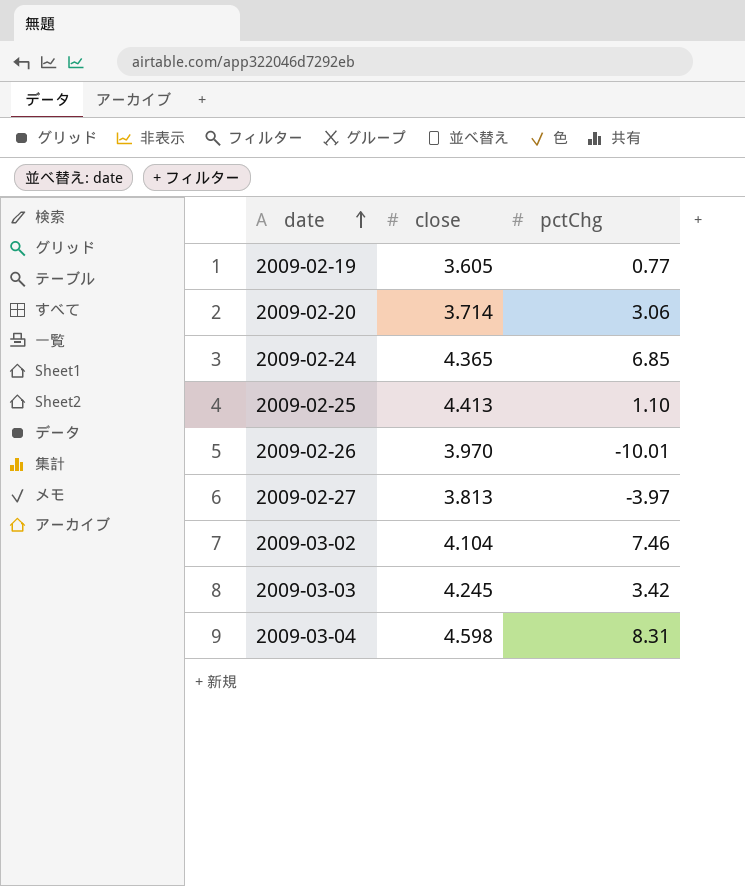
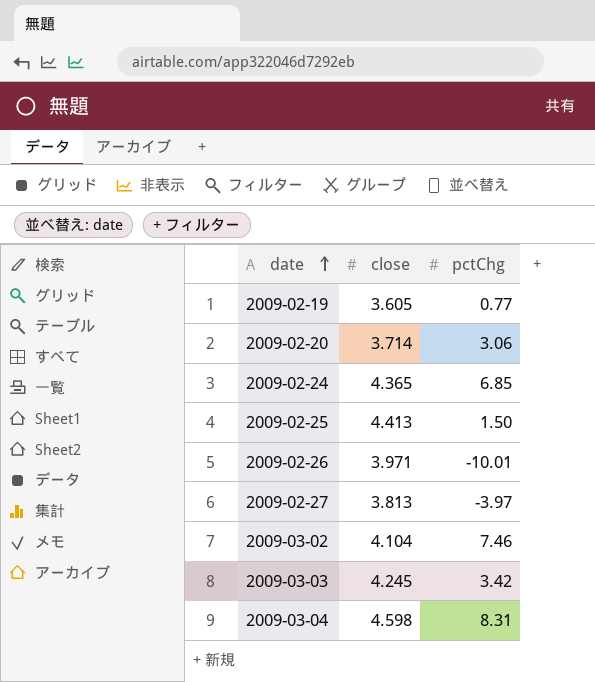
2009-02-25 | pctChg: 1.10 -> 1.50
2009-02-26 | close: 3.970 -> 3.971

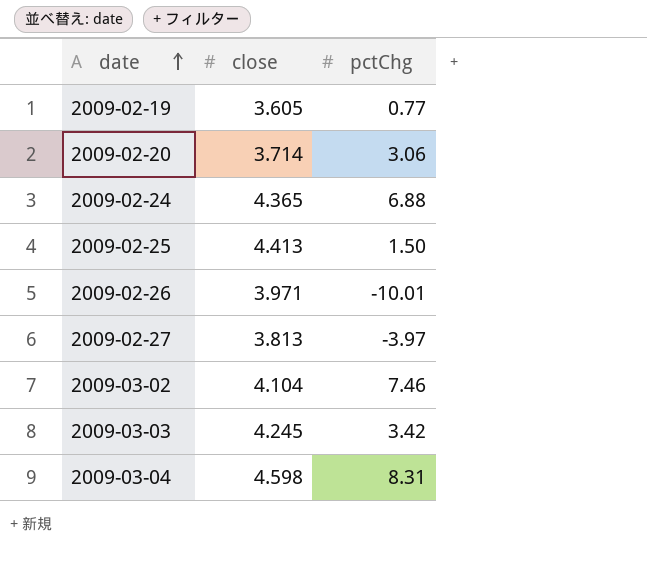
2009-02-24 | pctChg: 6.85 -> 6.88

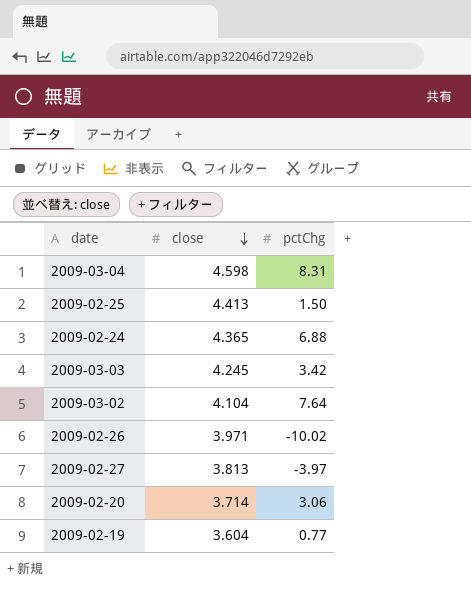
row order: date ascending -> close descending
2009-03-02 | pctChg: 7.46 -> 7.64
2009-02-26 | pctChg: -10.01 -> -10.02
2009-02-19 | close: 3.605 -> 3.604

